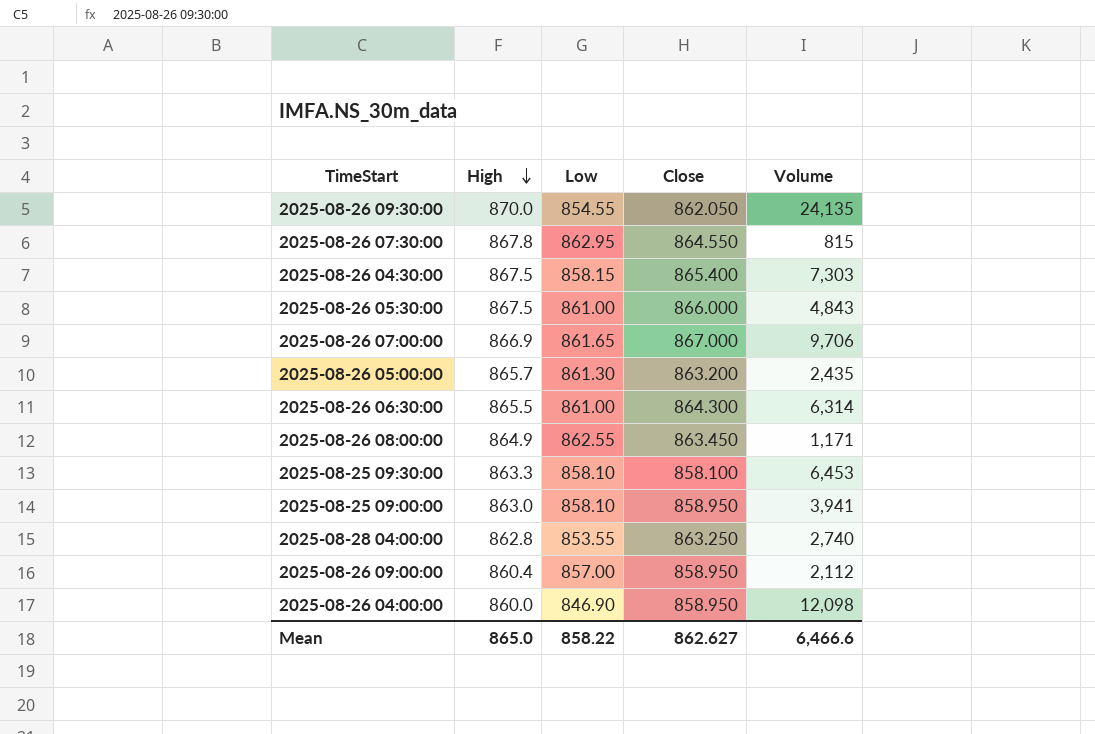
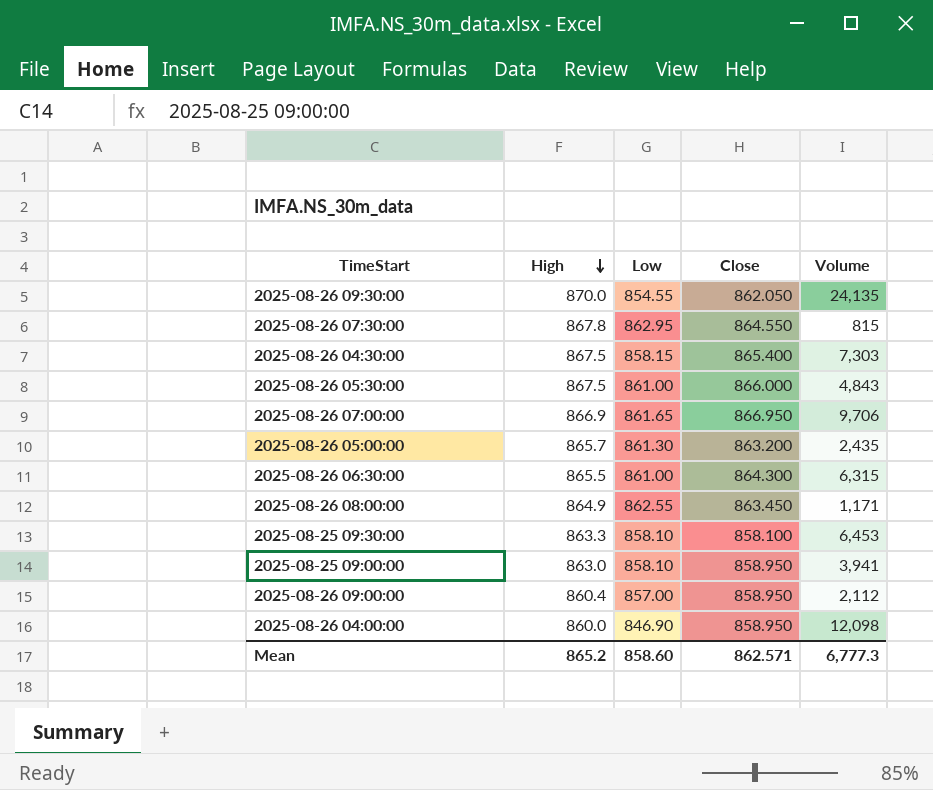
row 2025-08-28 04:00:00: 862.8 | 853.55 | 863.250 | 2,740 -> none
2025-08-26 07:00:00 | Close: 867.000 -> 866.950
2025-08-26 06:30:00 | Volume: 6,314 -> 6,315
Mean | High: 865.0 -> 865.2
Mean | Low: 858.22 -> 858.60
Mean | Close: 862.627 -> 862.571
Mean | Volume: 6,466.6 -> 6,777.3

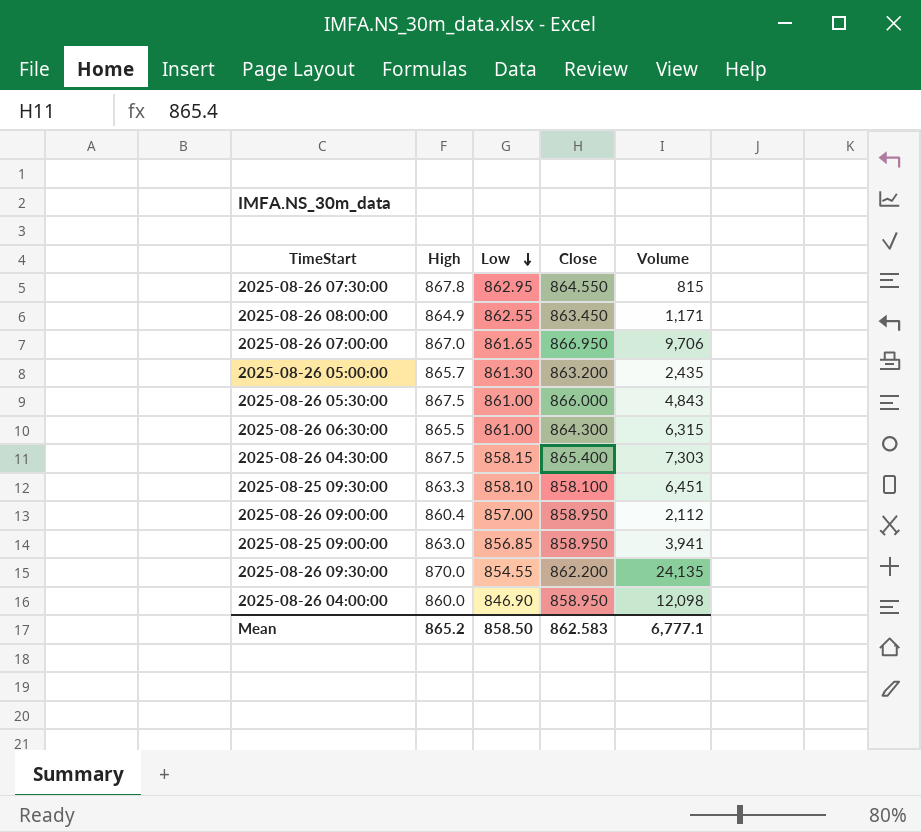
row order: High descending -> Low descending
2025-08-26 07:00:00 | High: 866.9 -> 867.0
2025-08-25 09:30:00 | Volume: 6,453 -> 6,451
2025-08-25 09:00:00 | Low: 858.10 -> 856.85
2025-08-26 09:30:00 | Close: 862.050 -> 862.200
Mean | Low: 858.60 -> 858.50
Mean | Close: 862.571 -> 862.583
Mean | Volume: 6,777.3 -> 6,777.1

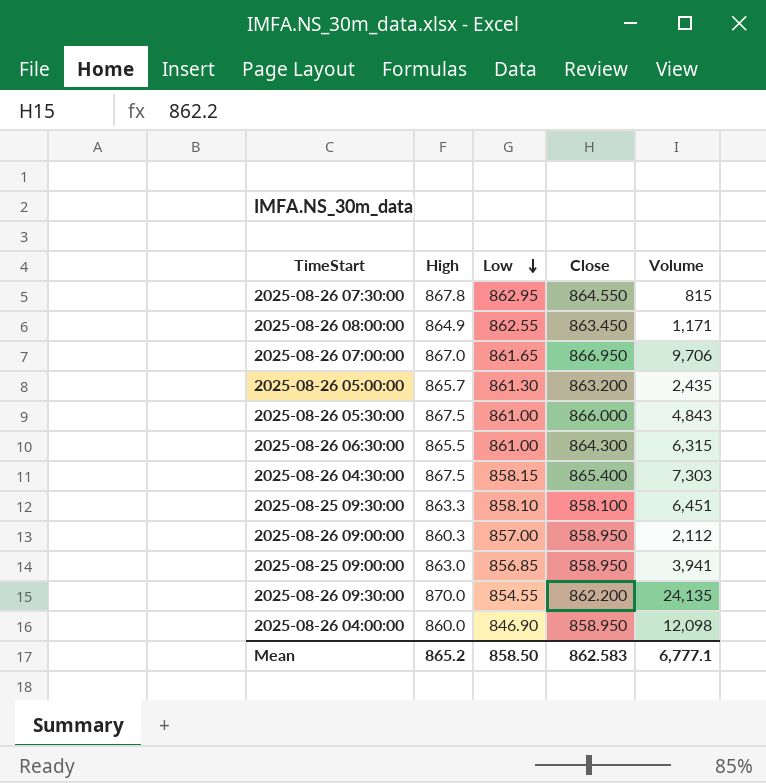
2025-08-26 09:00:00 | High: 860.4 -> 860.3

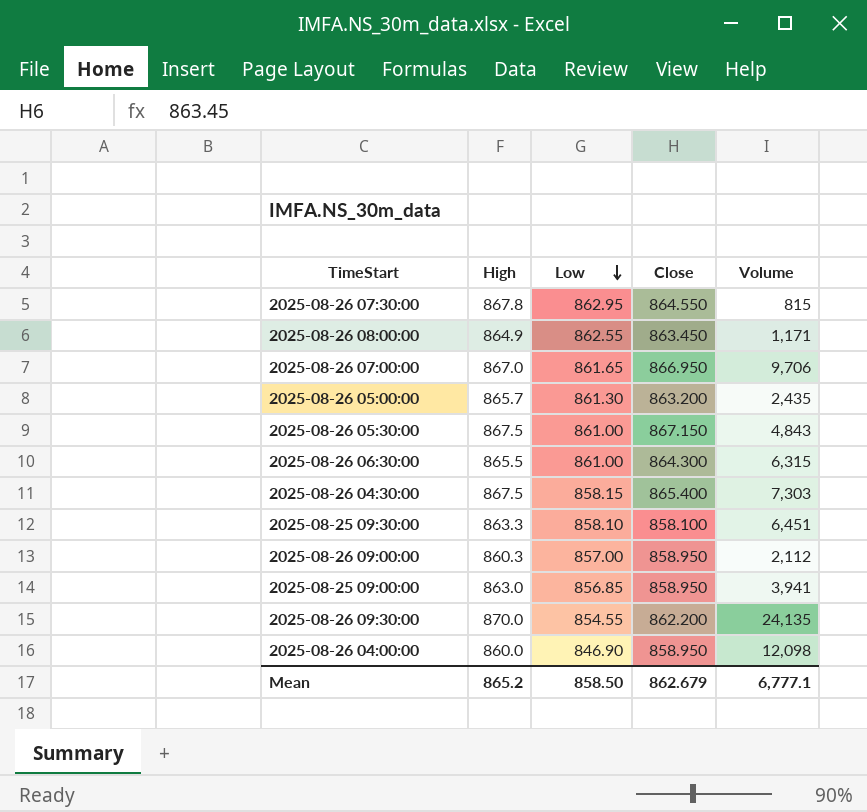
2025-08-26 05:30:00 | Close: 866.000 -> 867.150
Mean | Close: 862.583 -> 862.679

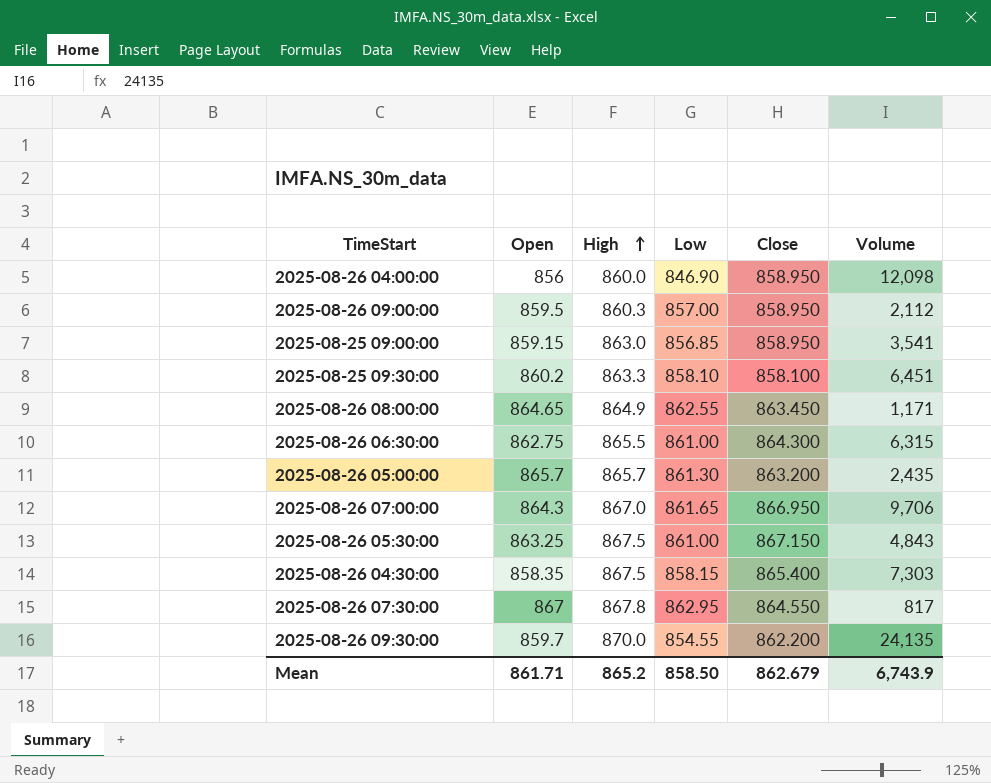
row order: Low descending -> High ascending
column Open | position: none -> 2
2025-08-25 09:00:00 | Volume: 3,941 -> 3,541
2025-08-26 07:30:00 | Volume: 815 -> 817
Mean | Volume: 6,777.1 -> 6,743.9

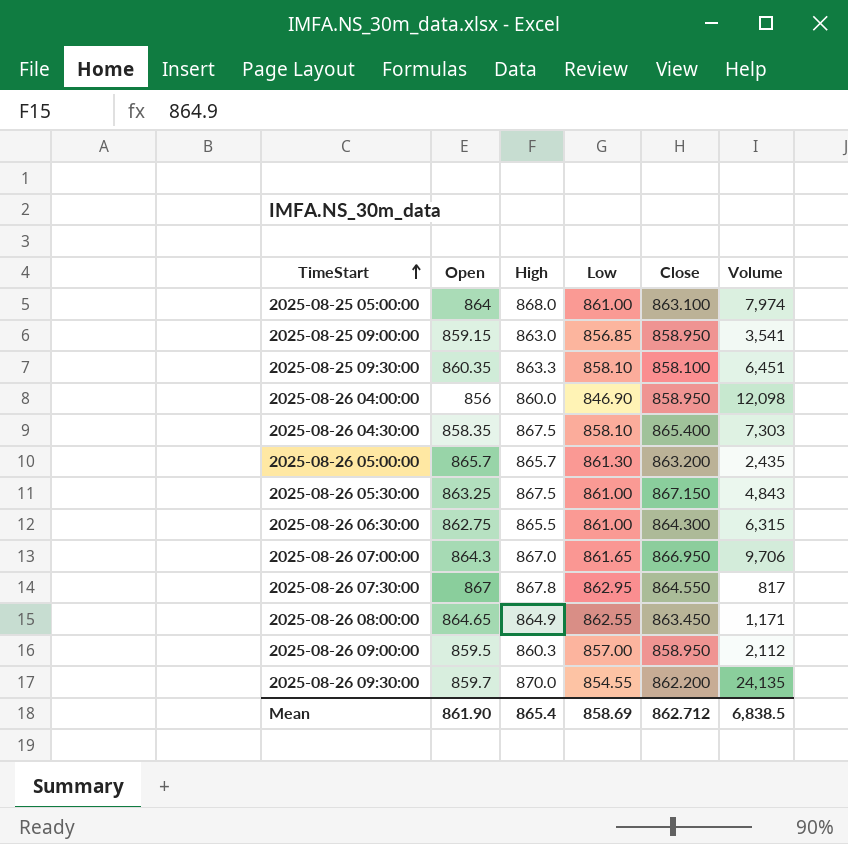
row order: High ascending -> TimeStart ascending
row 2025-08-25 05:00:00: none -> 864 | 868.0 | 861.00 | 863.100 | 7,974
2025-08-25 09:30:00 | Open: 860.2 -> 860.35
2025-08-26 04:30:00 | Low: 858.15 -> 858.10
Mean | Open: 861.71 -> 861.90
Mean | High: 865.2 -> 865.4
Mean | Low: 858.50 -> 858.69
Mean | Close: 862.679 -> 862.712
Mean | Volume: 6,743.9 -> 6,838.5

